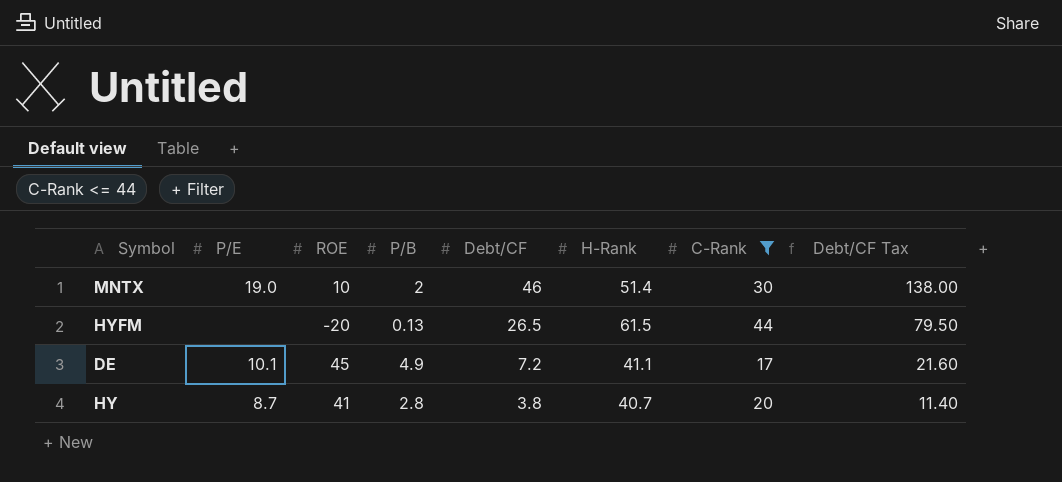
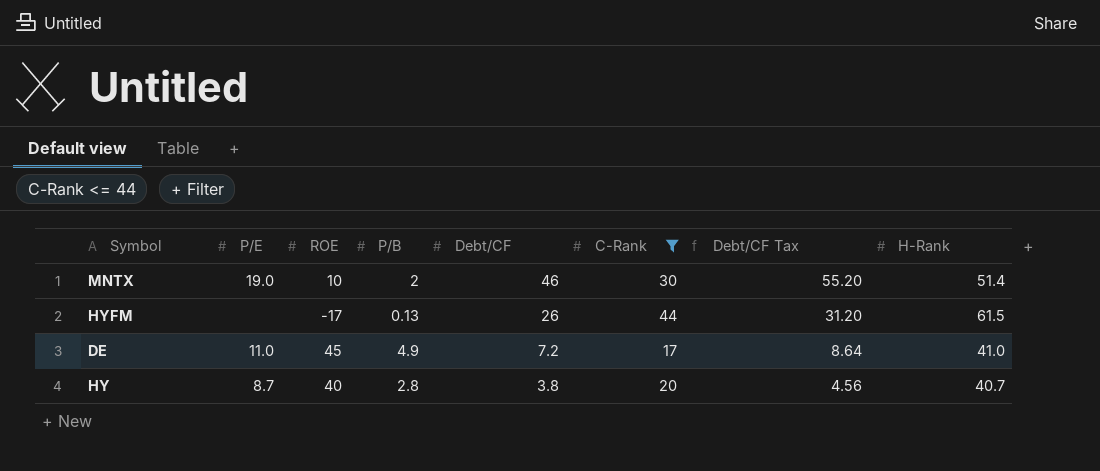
column Debt/CF Tax | formula: [Debt/CF] * 3 -> [Debt/CF] * 1.2
column H-Rank | position: 6 -> 8
HYFM | ROE: -20 -> -17
HYFM | Debt/CF: 26.5 -> 26
DE | P/E: 10.1 -> 11.0
DE | H-Rank: 41.1 -> 41.0
HY | ROE: 41 -> 40

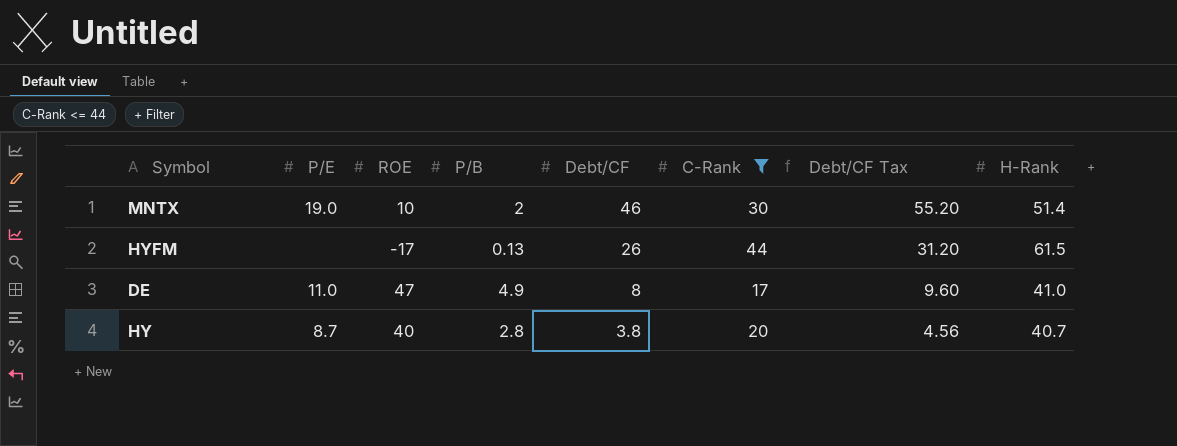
DE | ROE: 45 -> 47
DE | Debt/CF: 7.2 -> 8
DE | Debt/CF Tax: 8.64 -> 9.60

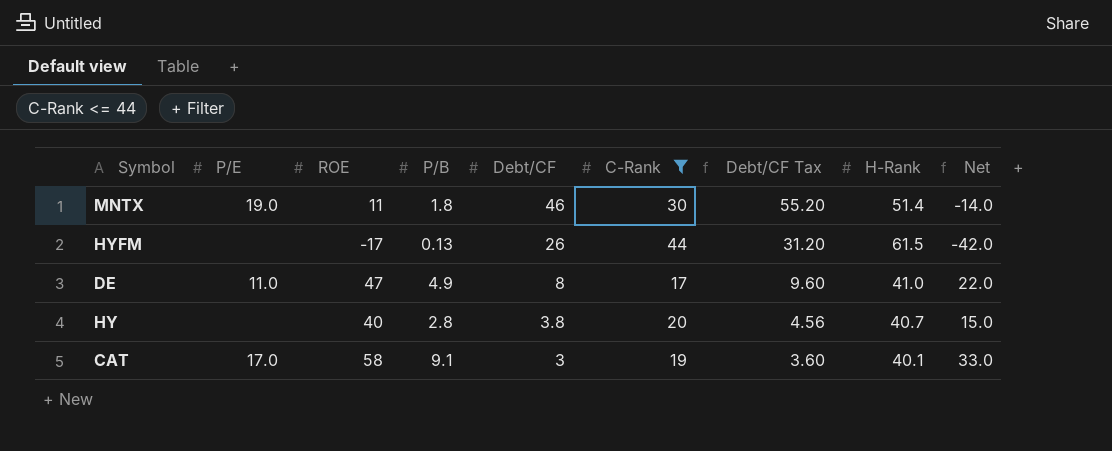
column Net | formula: none -> [ROE] - 25
MNTX | ROE: 10 -> 11
MNTX | P/B: 2 -> 1.8
HY | P/E: 8.7 -> none
row CAT: none -> 17.0 | 58 | 9.1 | 3 | 19 | 3.60 | 40.1 | 33.0

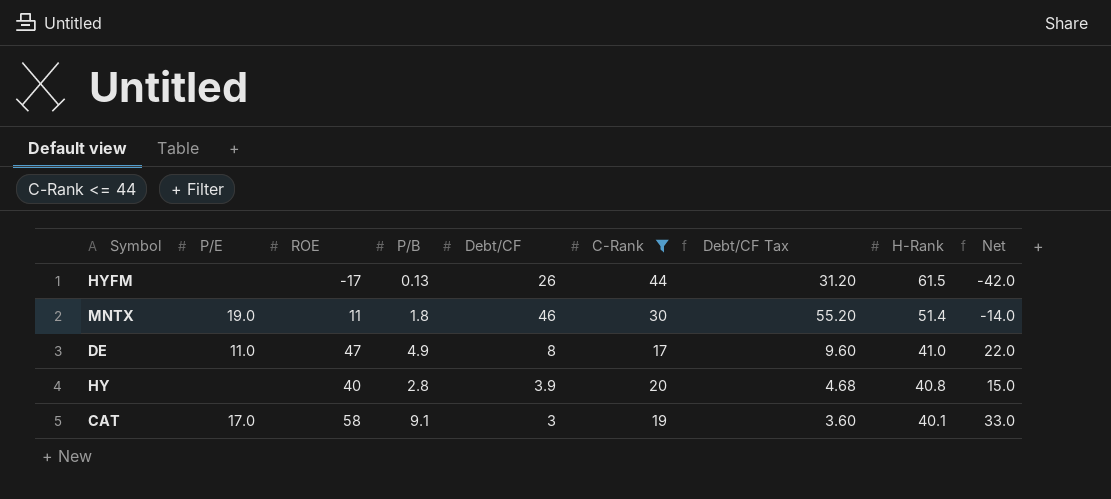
row order: Debt/CF descending -> H-Rank descending
HY | Debt/CF: 3.8 -> 3.9
HY | Debt/CF Tax: 4.56 -> 4.68
HY | H-Rank: 40.7 -> 40.8

